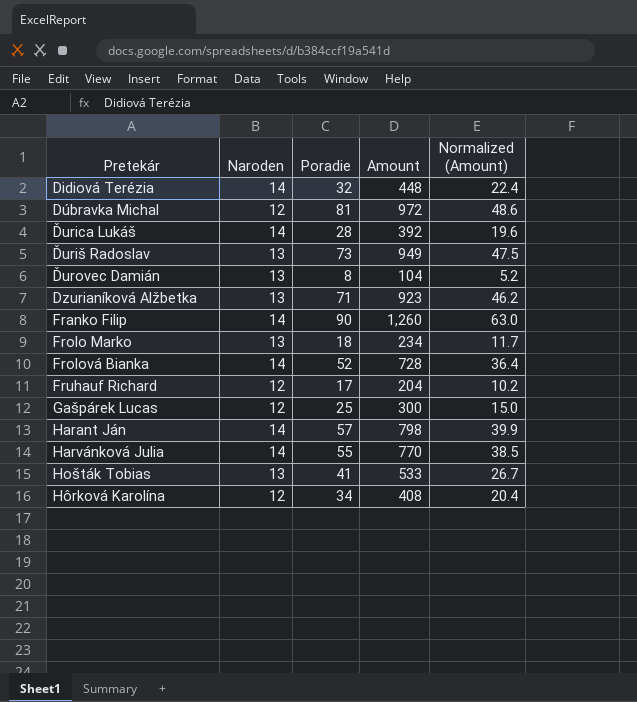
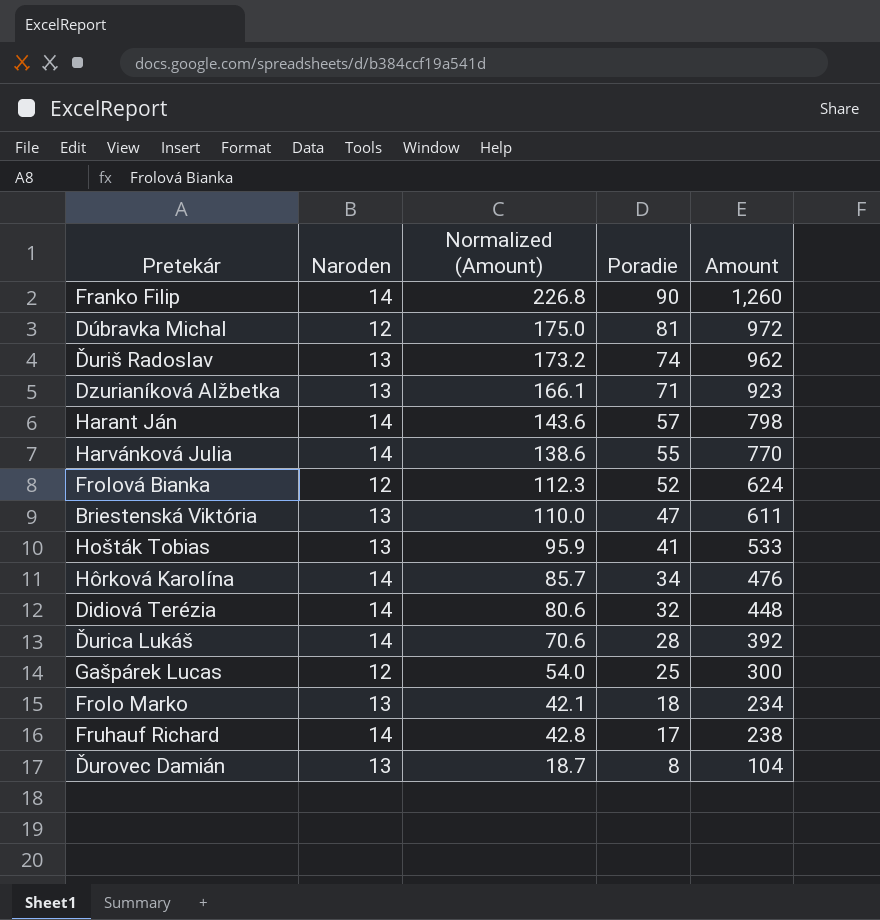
row order: none -> Poradie descending
column Normalized (Amount) | formula: [Amount] * 0.05 -> [Amount] * 0.18
column Normalized (Amount) | position: 5 -> 3
Ďuriš Radoslav | Poradie: 73 -> 74
Ďuriš Radoslav | Amount: 949 -> 962
Frolová Bianka | Naroden: 14 -> 12
Frolová Bianka | Amount: 728 -> 624
row Briestenská Viktória: none -> 13 | 110.0 | 47 | 611
Hôrková Karolína | Naroden: 12 -> 14
Hôrková Karolína | Amount: 408 -> 476
Fruhauf Richard | Naroden: 12 -> 14
Fruhauf Richard | Amount: 204 -> 238

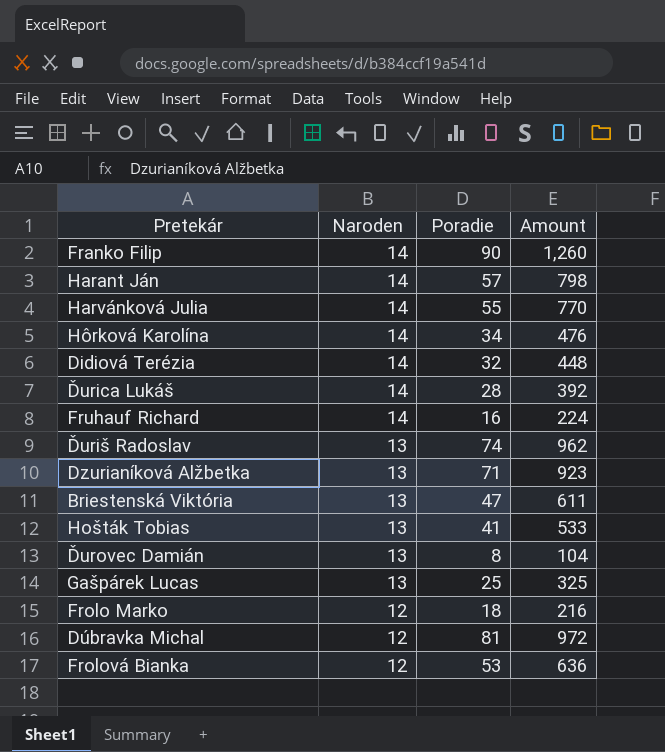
row order: Poradie descending -> Naroden descending
column Normalized (Amount) | formula: [Amount] * 0.18 -> none
Fruhauf Richard | Poradie: 17 -> 16
Fruhauf Richard | Amount: 238 -> 224
Gašpárek Lucas | Naroden: 12 -> 13
Gašpárek Lucas | Amount: 300 -> 325
Frolo Marko | Naroden: 13 -> 12
Frolo Marko | Amount: 234 -> 216
Frolová Bianka | Poradie: 52 -> 53
Frolová Bianka | Amount: 624 -> 636

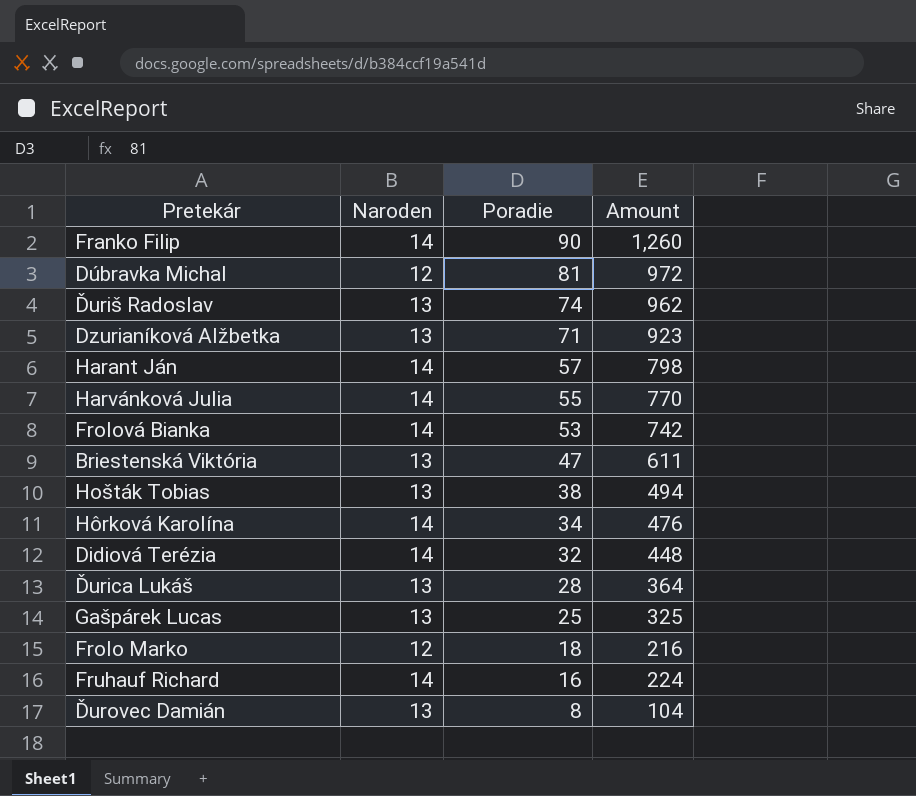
row order: Naroden descending -> Poradie descending
Frolová Bianka | Naroden: 12 -> 14
Frolová Bianka | Amount: 636 -> 742
Hošták Tobias | Poradie: 41 -> 38
Hošták Tobias | Amount: 533 -> 494
Ďurica Lukáš | Naroden: 14 -> 13
Ďurica Lukáš | Amount: 392 -> 364

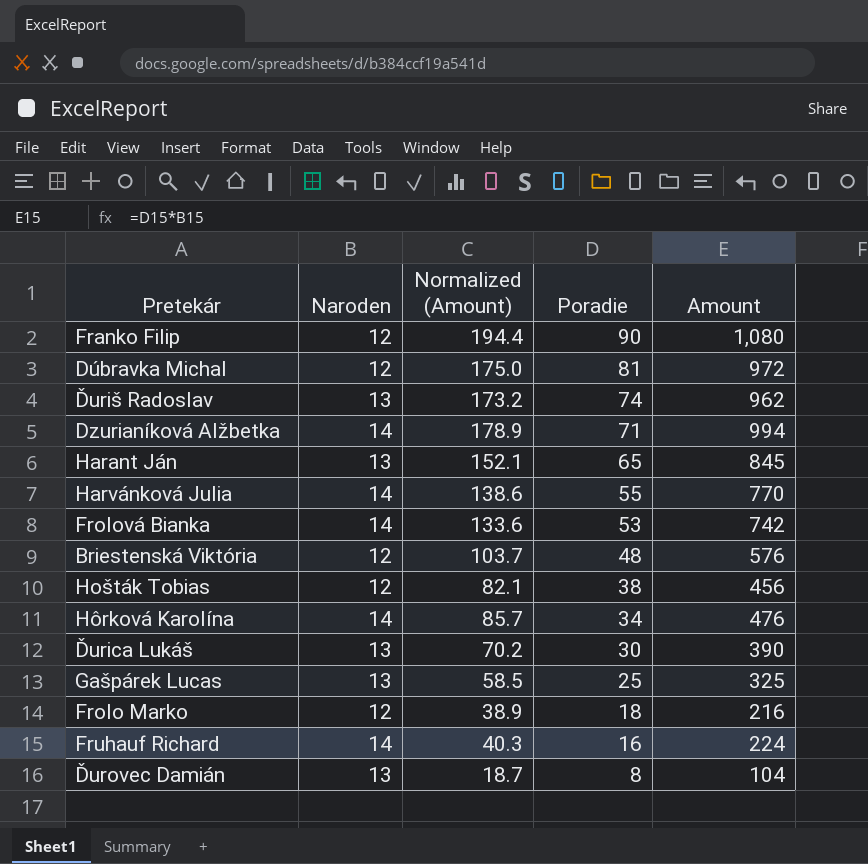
column Normalized (Amount) | formula: none -> [Amount] * 0.18
row Didiová Terézia: 14 | 32 | 448 -> none
Franko Filip | Naroden: 14 -> 12
Franko Filip | Amount: 1,260 -> 1,080
Dzurianíková Alžbetka | Naroden: 13 -> 14
Dzurianíková Alžbetka | Amount: 923 -> 994
Harant Ján | Naroden: 14 -> 13
Harant Ján | Poradie: 57 -> 65
Harant Ján | Amount: 798 -> 845
Briestenská Viktória | Naroden: 13 -> 12
Briestenská Viktória | Poradie: 47 -> 48
Briestenská Viktória | Amount: 611 -> 576
Hošták Tobias | Naroden: 13 -> 12
Hošták Tobias | Amount: 494 -> 456
Ďurica Lukáš | Poradie: 28 -> 30
Ďurica Lukáš | Amount: 364 -> 390

